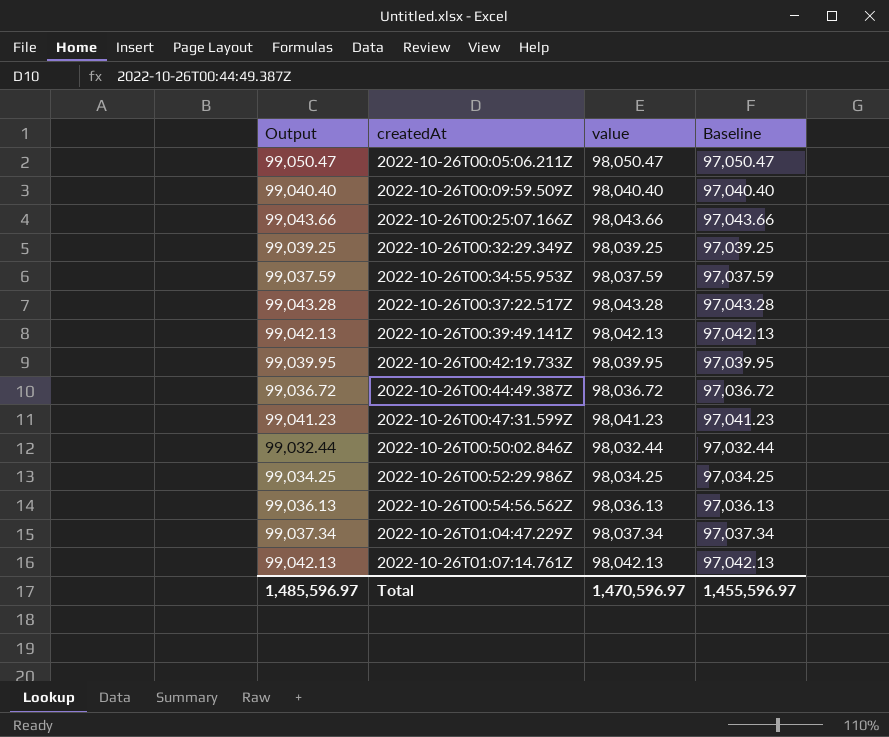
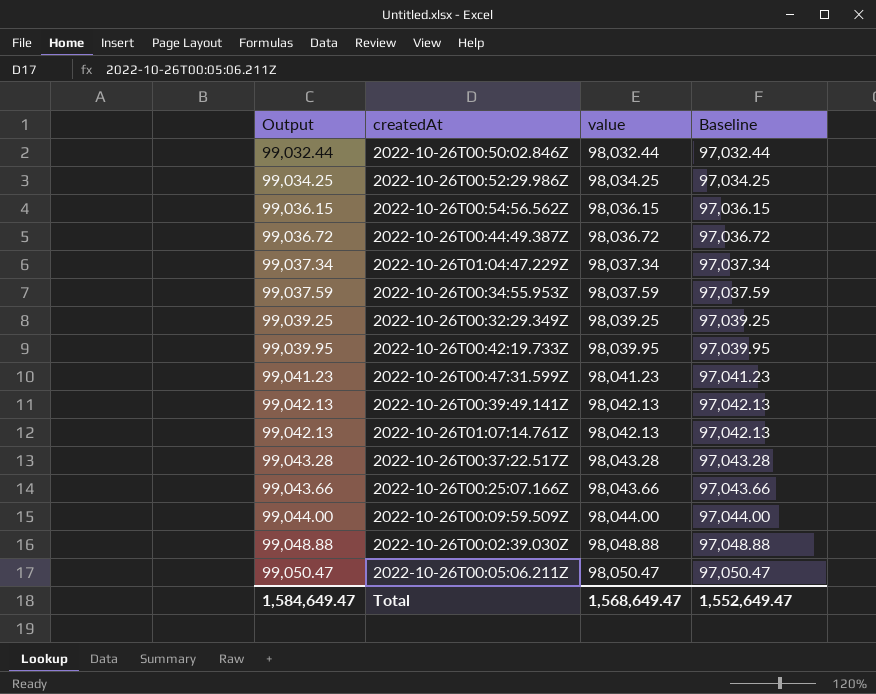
row order: createdAt ascending -> Output ascending
2022-10-26T00:54:56.562Z | Output: 99,036.13 -> 99,036.15
2022-10-26T00:54:56.562Z | value: 98,036.13 -> 98,036.15
2022-10-26T00:54:56.562Z | Baseline: 97,036.13 -> 97,036.15
2022-10-26T00:09:59.509Z | Output: 99,040.40 -> 99,044.00
2022-10-26T00:09:59.509Z | value: 98,040.40 -> 98,044.00
2022-10-26T00:09:59.509Z | Baseline: 97,040.40 -> 97,044.00
row 2022-10-26T00:02:39.030Z: none -> 99,048.88 | 98,048.88 | 97,048.88
Total | Output: 1,485,596.97 -> 1,584,649.47
Total | value: 1,470,596.97 -> 1,568,649.47
Total | Baseline: 1,455,596.97 -> 1,552,649.47

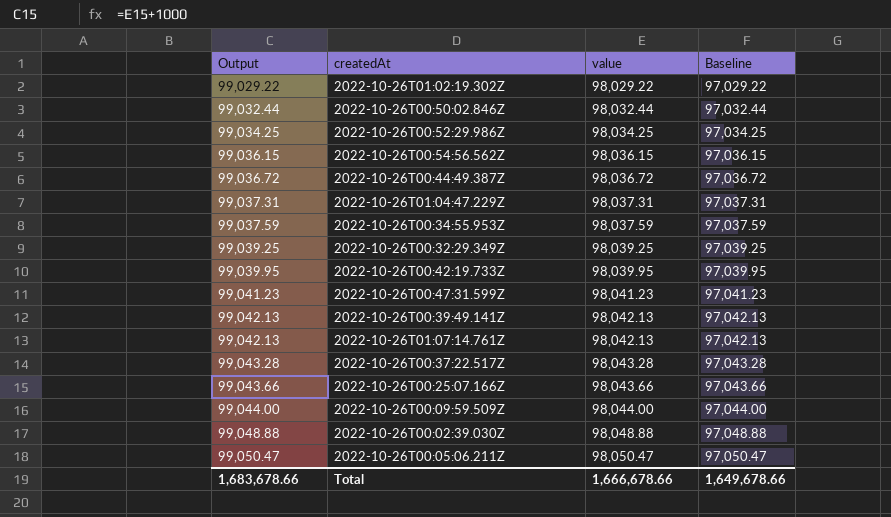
row 2022-10-26T01:02:19.302Z: none -> 99,029.22 | 98,029.22 | 97,029.22
2022-10-26T01:04:47.229Z | Output: 99,037.34 -> 99,037.31
2022-10-26T01:04:47.229Z | value: 98,037.34 -> 98,037.31
2022-10-26T01:04:47.229Z | Baseline: 97,037.34 -> 97,037.31
Total | Output: 1,584,649.47 -> 1,683,678.66
Total | value: 1,568,649.47 -> 1,666,678.66
Total | Baseline: 1,552,649.47 -> 1,649,678.66

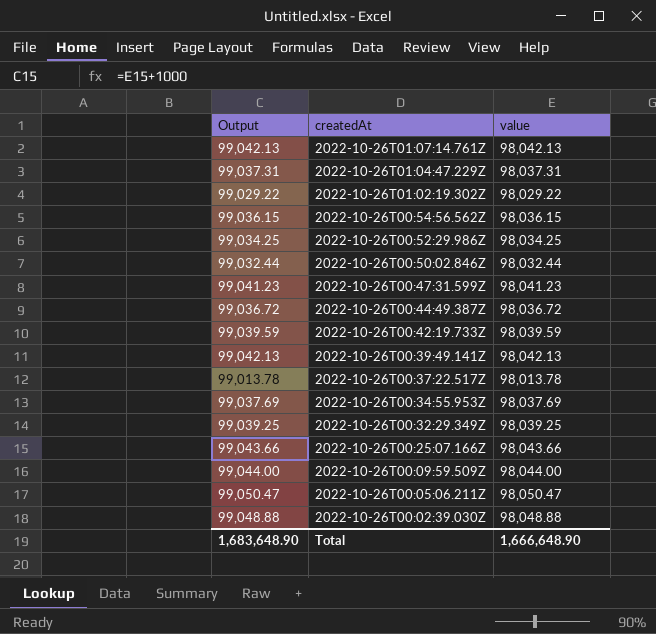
row order: Output ascending -> createdAt descending
column Baseline | formula: [value] - 1000 -> none
2022-10-26T00:42:19.733Z | Output: 99,039.95 -> 99,039.59
2022-10-26T00:42:19.733Z | value: 98,039.95 -> 98,039.59
2022-10-26T00:37:22.517Z | Output: 99,043.28 -> 99,013.78
2022-10-26T00:37:22.517Z | value: 98,043.28 -> 98,013.78
2022-10-26T00:34:55.953Z | Output: 99,037.59 -> 99,037.69
2022-10-26T00:34:55.953Z | value: 98,037.59 -> 98,037.69
Total | Output: 1,683,678.66 -> 1,683,648.90
Total | value: 1,666,678.66 -> 1,666,648.90

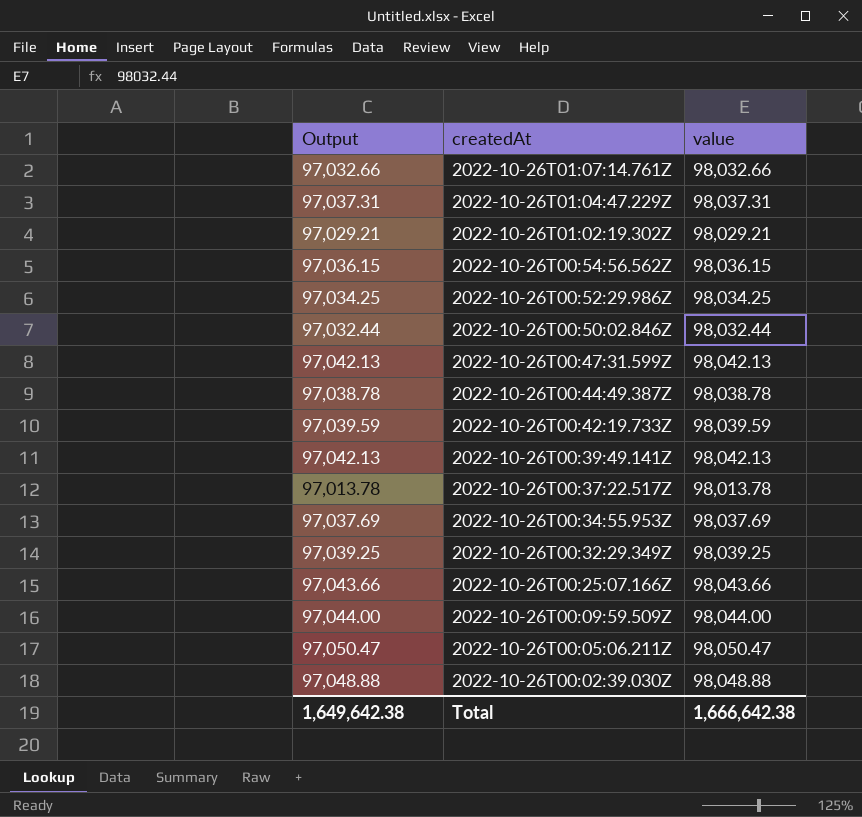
column Output | formula: [value] + 1000 -> [value] - 1000
2022-10-26T01:07:14.761Z | value: 98,042.13 -> 98,032.66
2022-10-26T01:02:19.302Z | value: 98,029.22 -> 98,029.21
2022-10-26T00:47:31.599Z | value: 98,041.23 -> 98,042.13
2022-10-26T00:44:49.387Z | value: 98,036.72 -> 98,038.78
Total | Output: 1,683,648.90 -> 1,649,642.38
Total | value: 1,666,648.90 -> 1,666,642.38

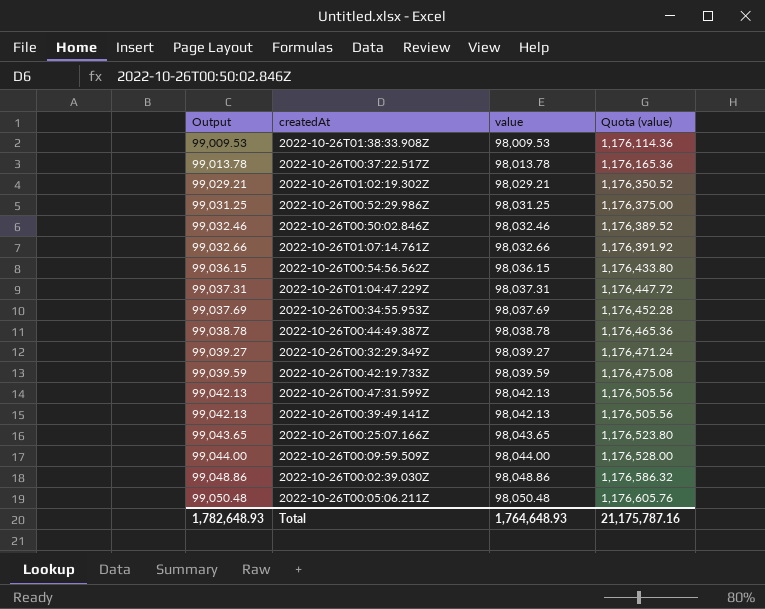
row order: createdAt descending -> Output ascending
column Output | formula: [value] - 1000 -> [value] + 1000
column Quota (value) | formula: none -> [value] * 12
row 2022-10-26T01:38:33.908Z: none -> 99,009.53 | 98,009.53 | 1,176,114.36
2022-10-26T00:52:29.986Z | value: 98,034.25 -> 98,031.25
2022-10-26T00:50:02.846Z | value: 98,032.44 -> 98,032.46
2022-10-26T00:32:29.349Z | value: 98,039.25 -> 98,039.27
2022-10-26T00:25:07.166Z | value: 98,043.66 -> 98,043.65
2022-10-26T00:02:39.030Z | value: 98,048.88 -> 98,048.86
2022-10-26T00:05:06.211Z | value: 98,050.47 -> 98,050.48
Total | Output: 1,649,642.38 -> 1,782,648.93
Total | value: 1,666,642.38 -> 1,764,648.93

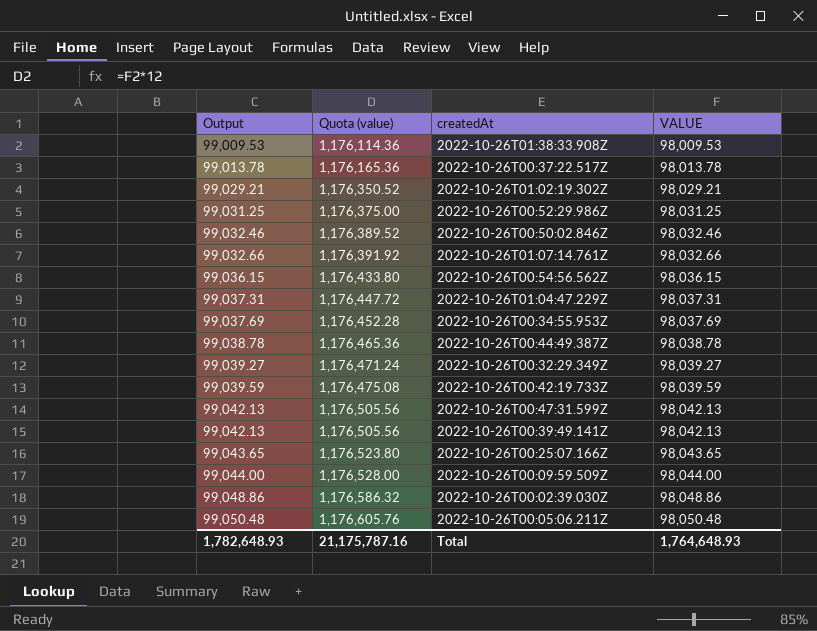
column Quota (value) | position: 4 -> 2
column name: value -> VALUE

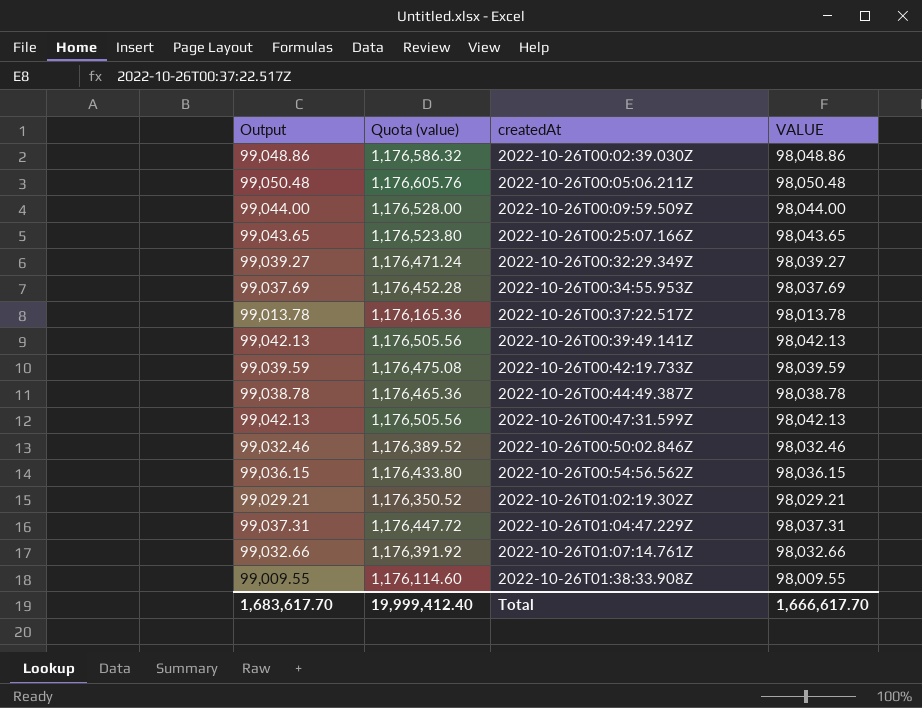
row order: Output ascending -> createdAt ascending
row 2022-10-26T00:52:29.986Z: 99,031.25 | 1,176,375.00 | 98,031.25 -> none
2022-10-26T01:38:33.908Z | Output: 99,009.53 -> 99,009.55
2022-10-26T01:38:33.908Z | Quota (value): 1,176,114.36 -> 1,176,114.60
2022-10-26T01:38:33.908Z | VALUE: 98,009.53 -> 98,009.55
Total | Output: 1,782,648.93 -> 1,683,617.70
Total | Quota (value): 21,175,787.16 -> 19,999,412.40
Total | VALUE: 1,764,648.93 -> 1,666,617.70

